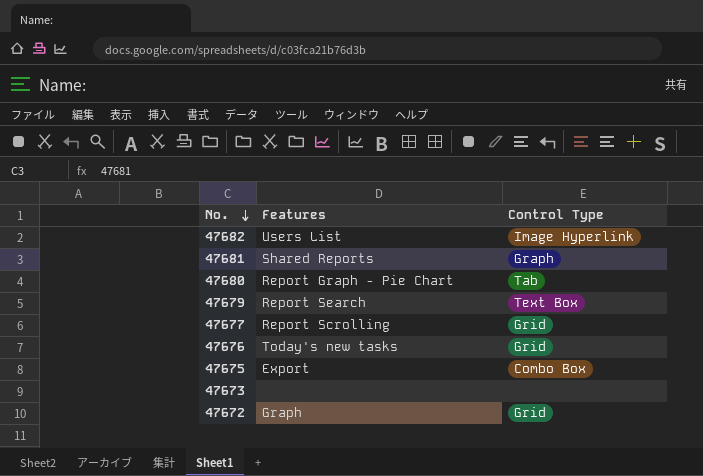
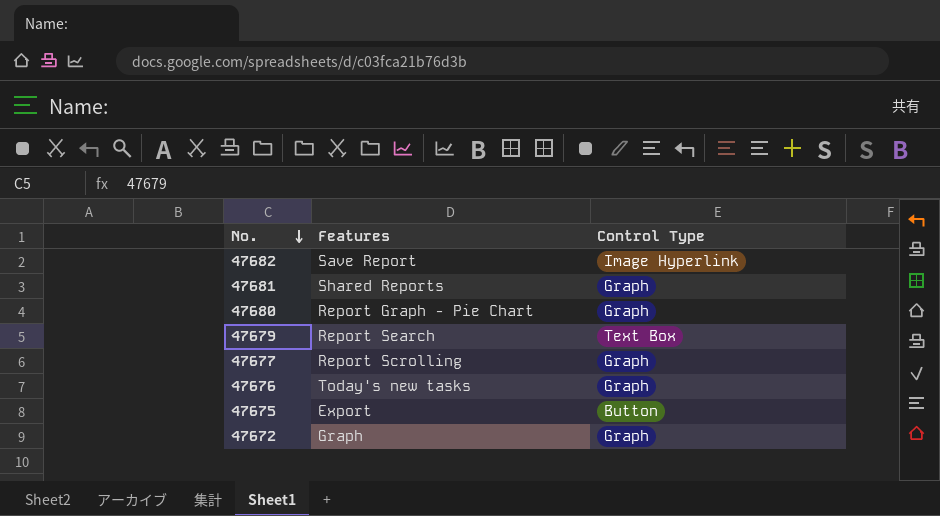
row 47673: none | none -> none
47682 | Features: Users List -> Save Report
47680 | Control Type: Tab -> Graph
47677 | Control Type: Grid -> Graph
47676 | Control Type: Grid -> Graph
47675 | Control Type: Combo Box -> Button
47672 | Control Type: Grid -> Graph

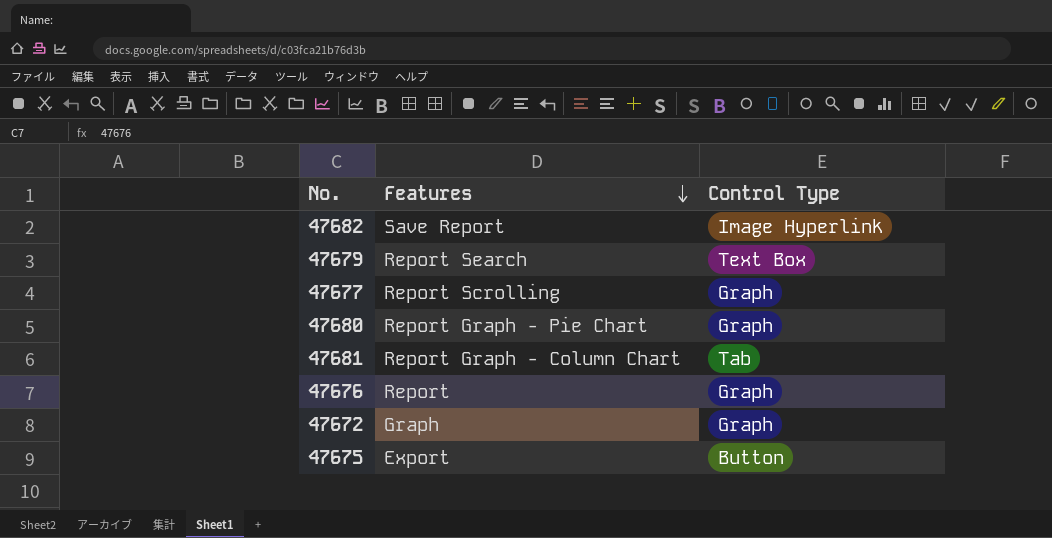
row order: No. descending -> Features descending
47681 | Features: Shared Reports -> Report Graph - Column Chart
47681 | Control Type: Graph -> Tab
47676 | Features: Today's new tasks -> Report

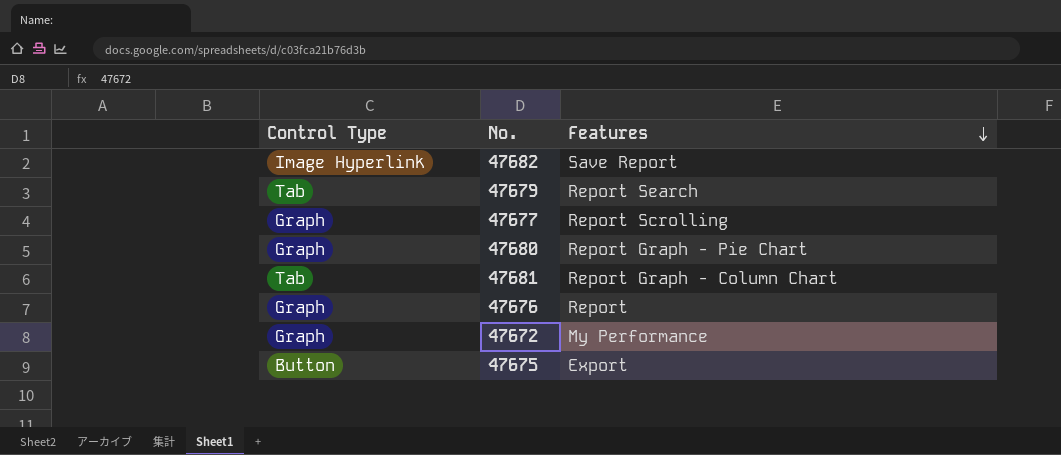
column Control Type | position: 3 -> 1
47679 | Control Type: Text Box -> Tab
47672 | Features: Graph -> My Performance

